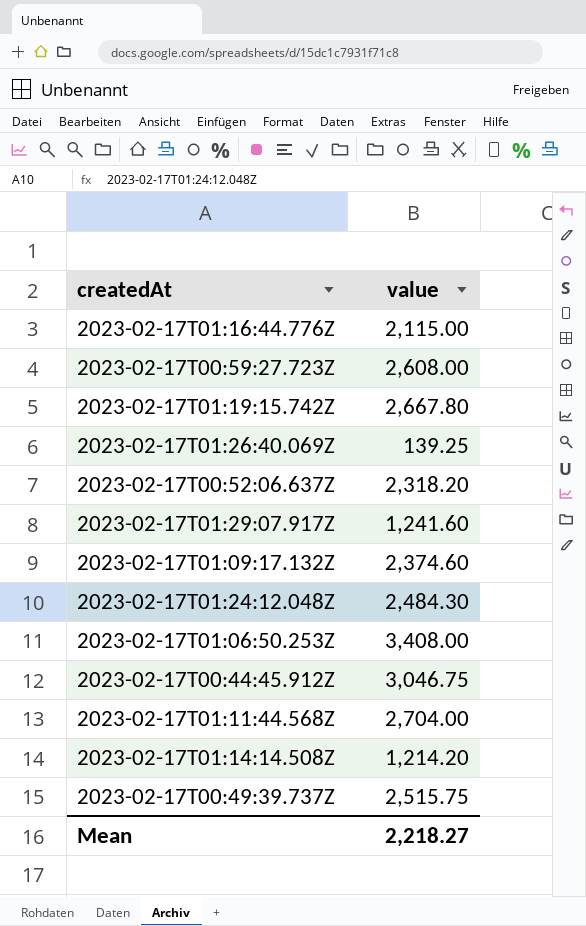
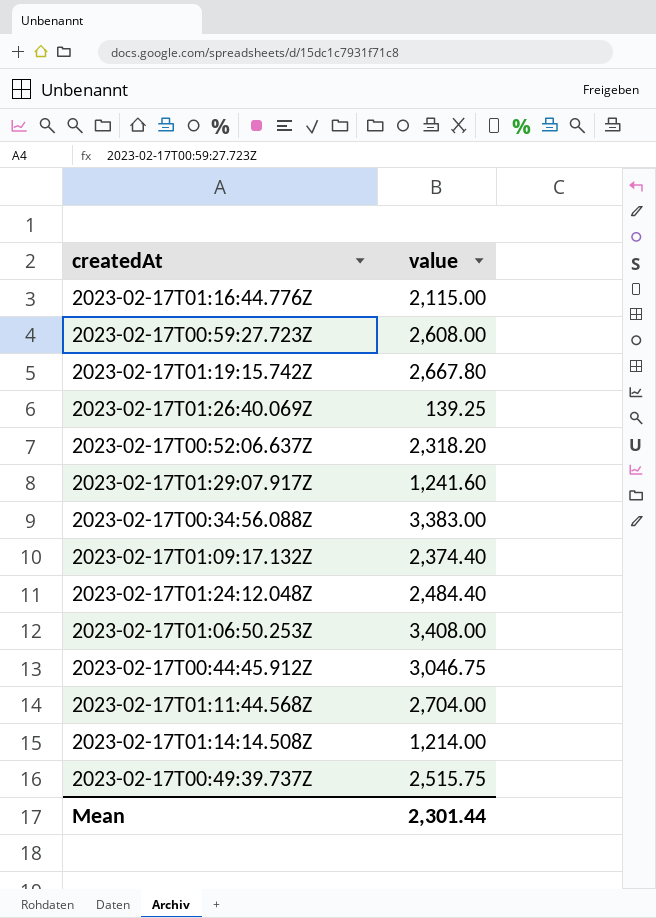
row 2023-02-17T00:34:56.088Z: none -> 3,383.00
2023-02-17T01:09:17.132Z | value: 2,374.60 -> 2,374.40
2023-02-17T01:24:12.048Z | value: 2,484.30 -> 2,484.40
2023-02-17T01:14:14.508Z | value: 1,214.20 -> 1,214.00
Mean | value: 2,218.27 -> 2,301.44

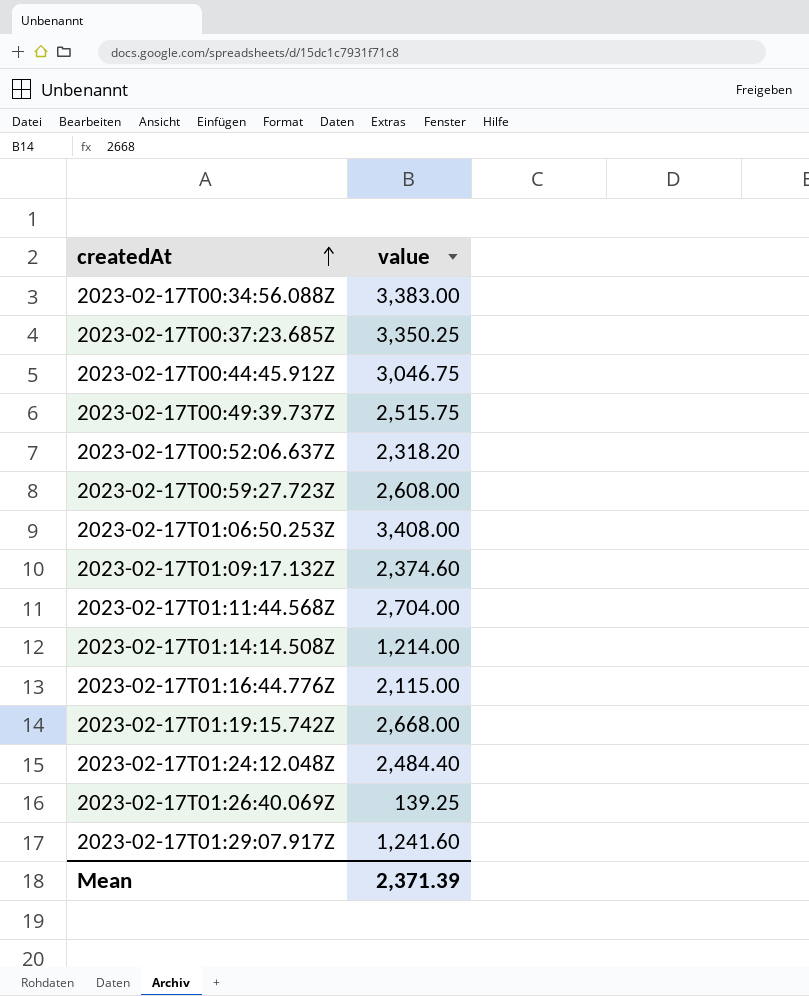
row order: none -> createdAt ascending
row 2023-02-17T00:37:23.685Z: none -> 3,350.25
2023-02-17T01:09:17.132Z | value: 2,374.40 -> 2,374.60
2023-02-17T01:19:15.742Z | value: 2,667.80 -> 2,668.00
Mean | value: 2,301.44 -> 2,371.39

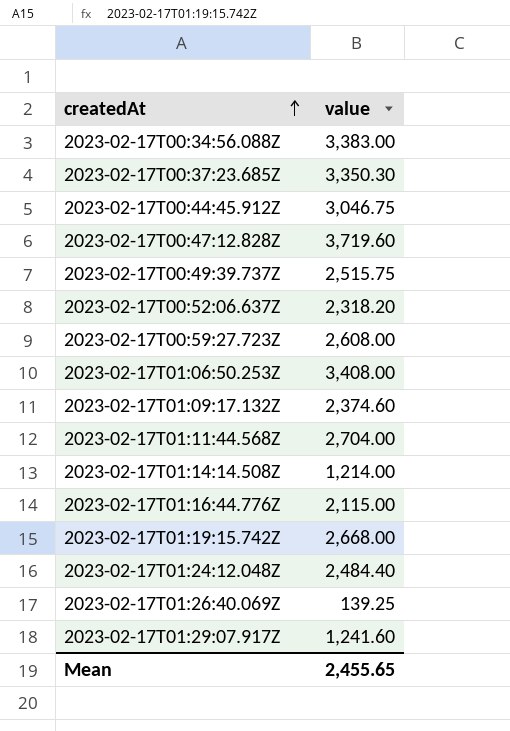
2023-02-17T00:37:23.685Z | value: 3,350.25 -> 3,350.30
row 2023-02-17T00:47:12.828Z: none -> 3,719.60
Mean | value: 2,371.39 -> 2,455.65

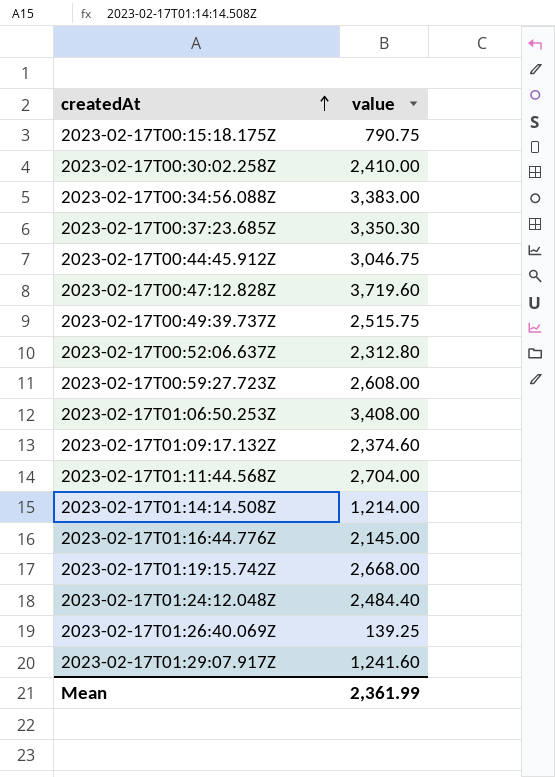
row 2023-02-17T00:15:18.175Z: none -> 790.75
row 2023-02-17T00:30:02.258Z: none -> 2,410.00
2023-02-17T00:52:06.637Z | value: 2,318.20 -> 2,312.80
2023-02-17T01:16:44.776Z | value: 2,115.00 -> 2,145.00
Mean | value: 2,455.65 -> 2,361.99

